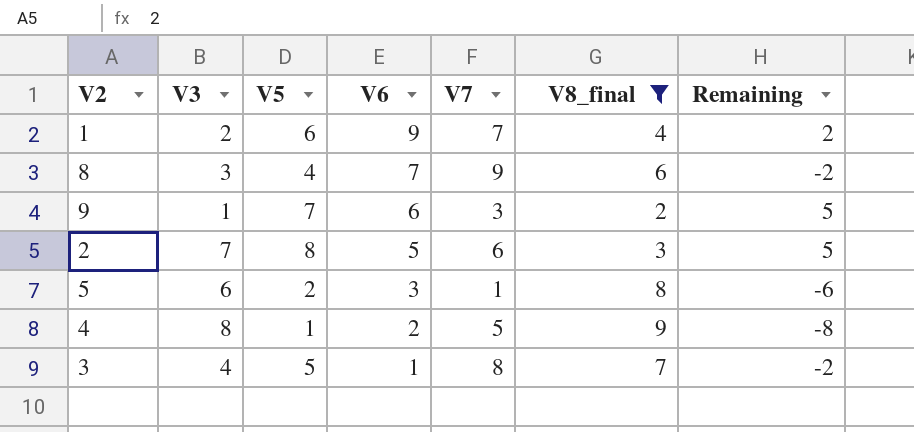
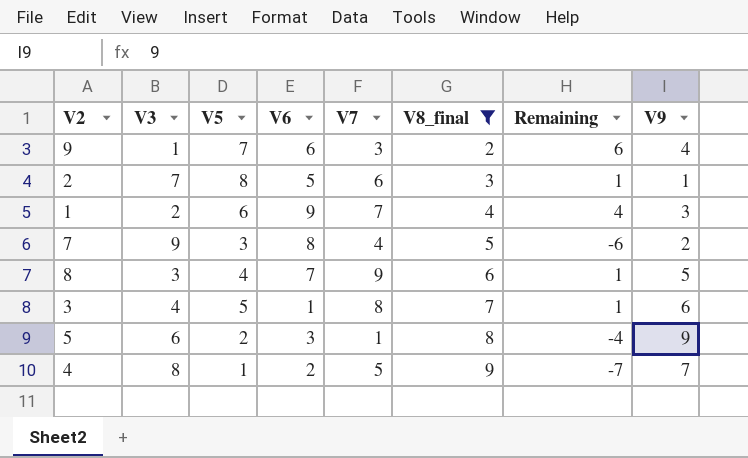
row order: V6 descending -> V8_final ascending
column Remaining | formula: [V5] - [V8_final] -> [V5] - [V3]
column V9 | position: none -> 8
row 7: none -> 9 | 3 | 8 | 4 | 5 | -6 | 2

